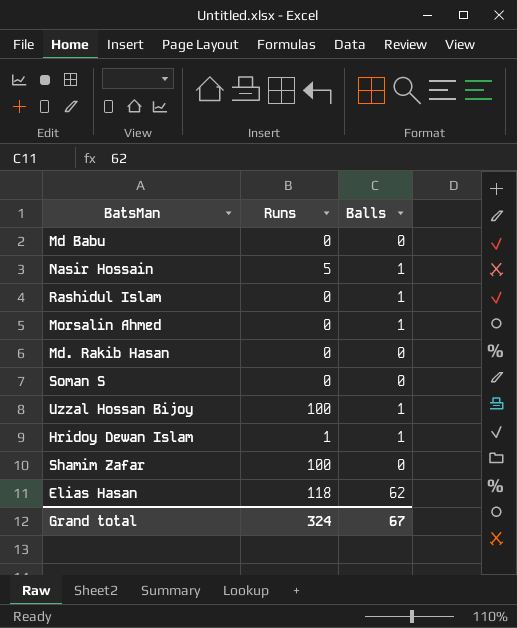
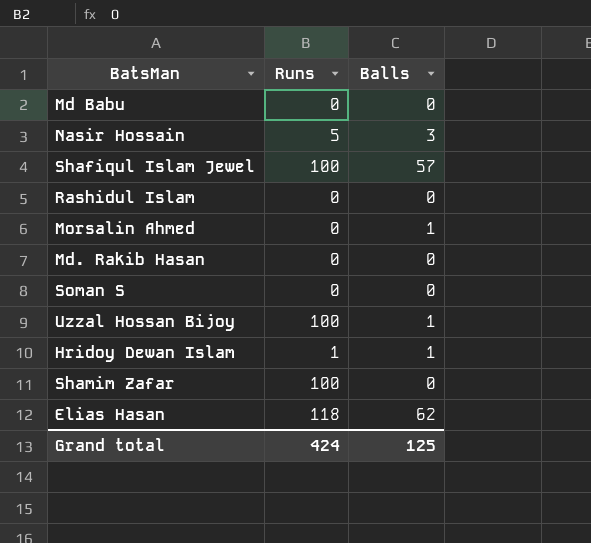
Nasir Hossain | Balls: 1 -> 3
row Shafiqul Islam Jewel: none -> 100 | 57
Rashidul Islam | Balls: 1 -> 0
Grand total | Runs: 324 -> 424
Grand total | Balls: 67 -> 125

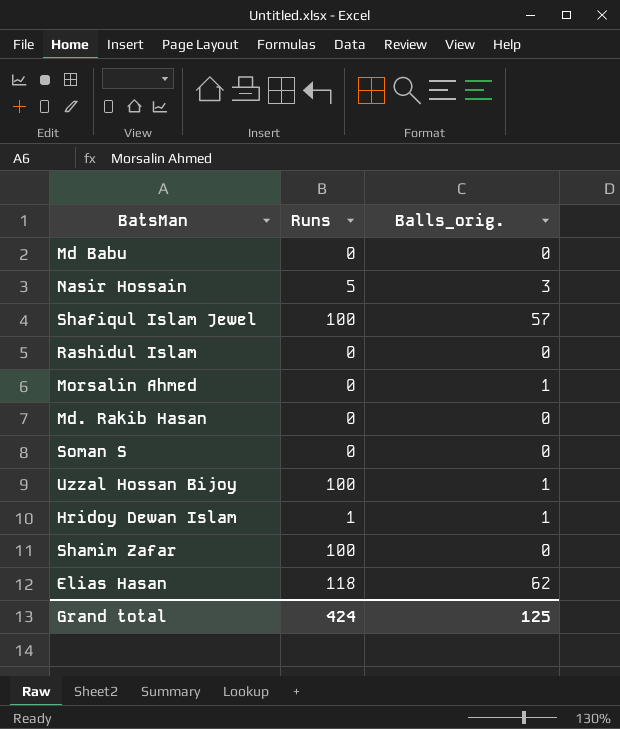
column name: Balls -> Balls_orig.

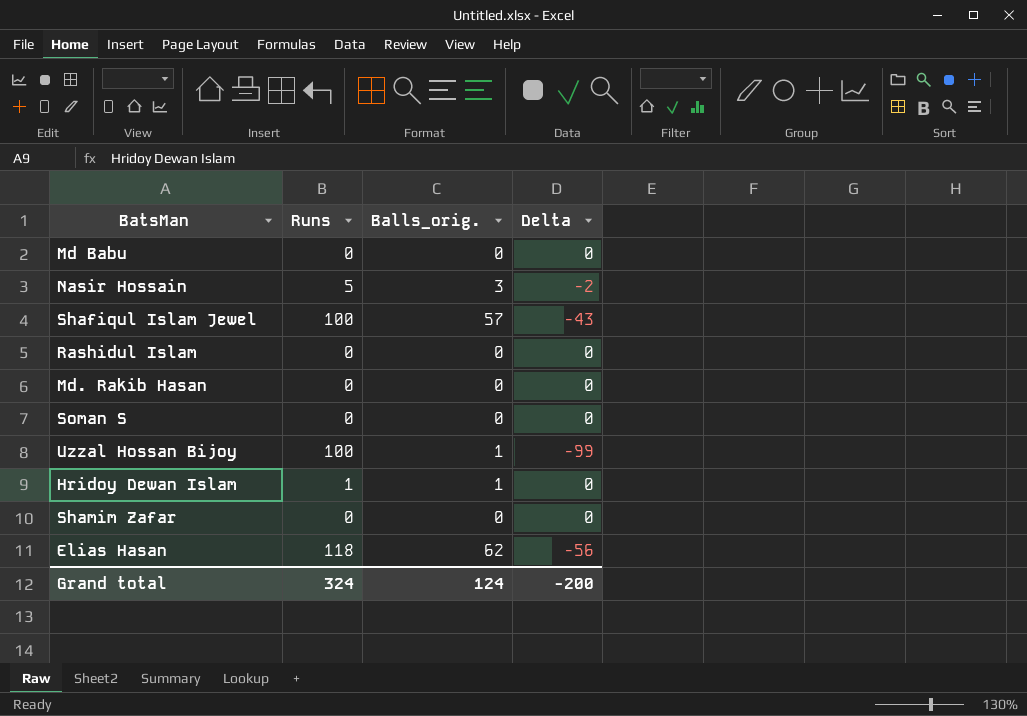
column Delta | formula: none -> [Balls_orig.] - [Runs]
row Morsalin Ahmed: 0 | 1 -> none
Shamim Zafar | Runs: 100 -> 0
Grand total | Runs: 424 -> 324
Grand total | Balls_orig.: 125 -> 124

